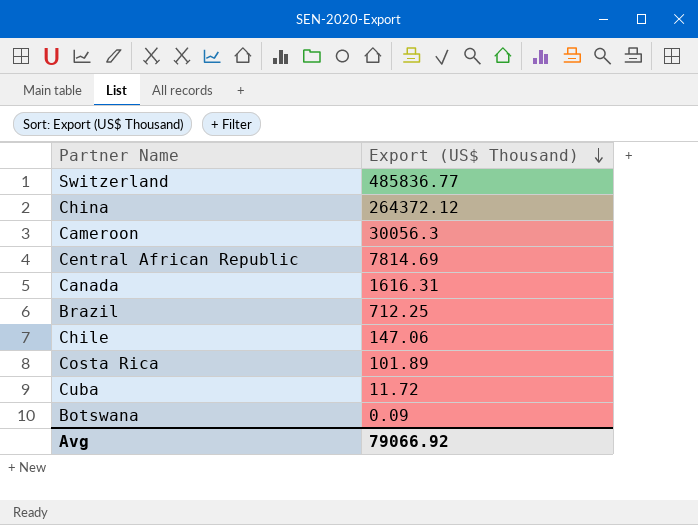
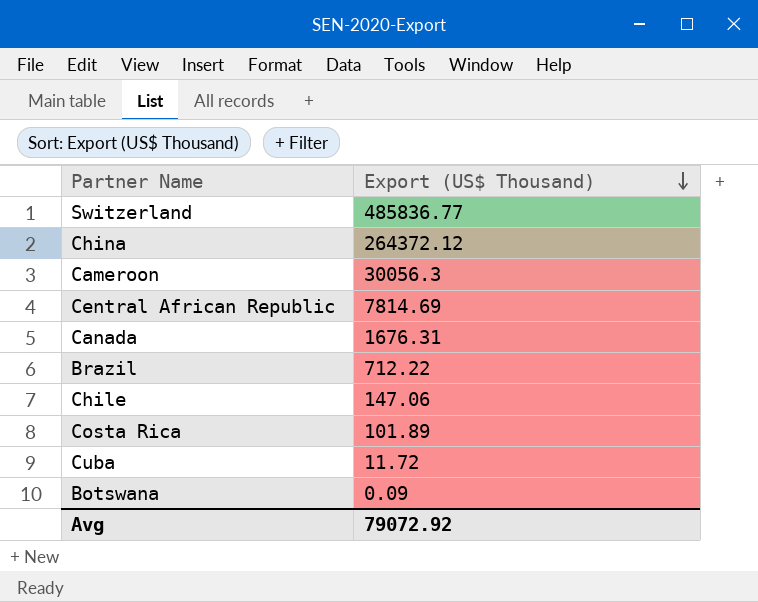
Canada | Export (US$ Thousand): 1616.31 -> 1676.31
Brazil | Export (US$ Thousand): 712.25 -> 712.22
Avg | Export (US$ Thousand): 79066.92 -> 79072.92

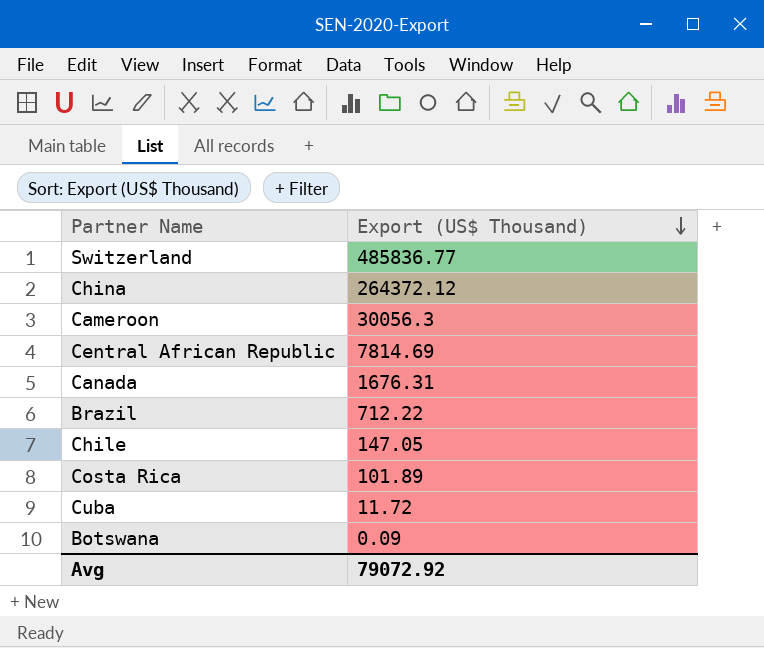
Chile | Export (US$ Thousand): 147.06 -> 147.05

